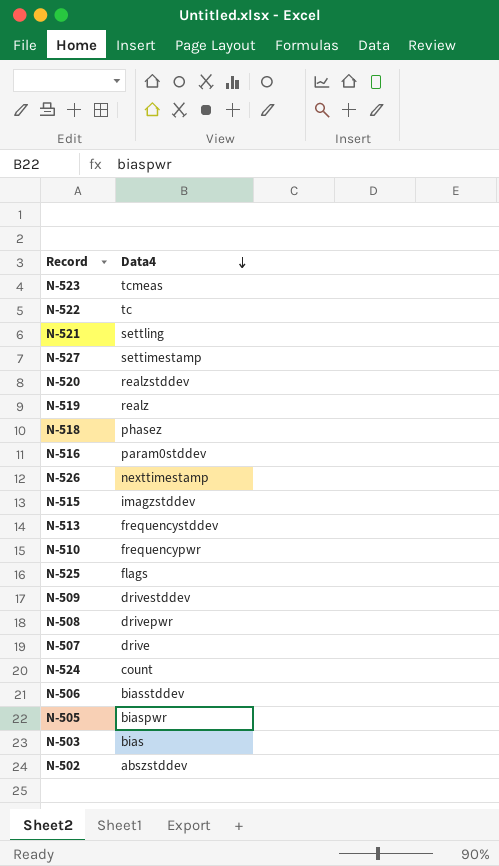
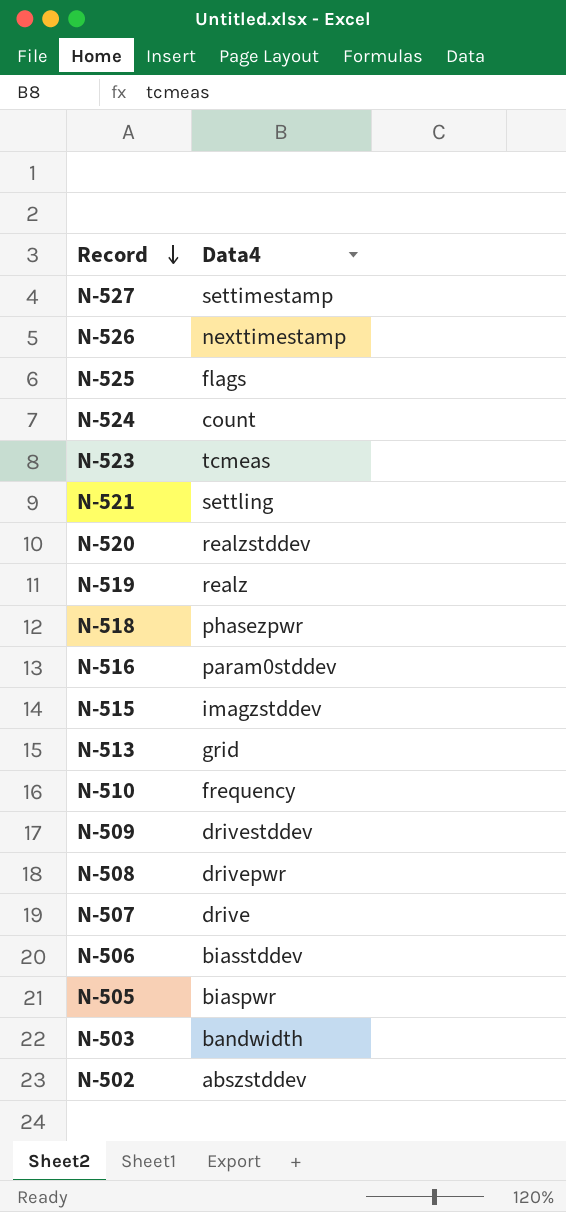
row order: Data4 descending -> Record descending
row N-522: tc -> none
N-518 | Data4: phasez -> phasezpwr
N-513 | Data4: frequencystddev -> grid
N-510 | Data4: frequencypwr -> frequency
N-503 | Data4: bias -> bandwidth

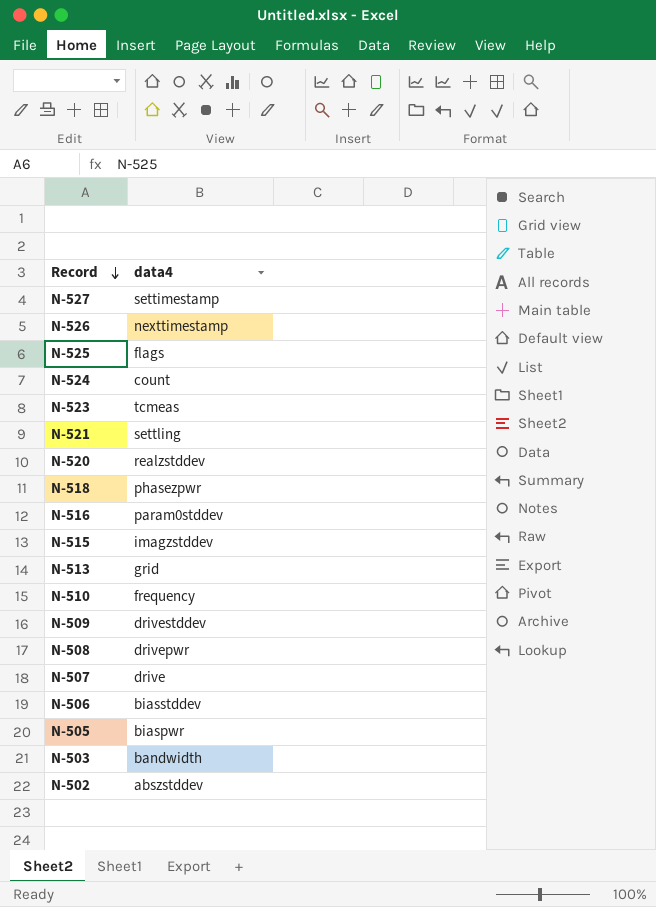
column name: Data4 -> data4
row N-519: realz -> none

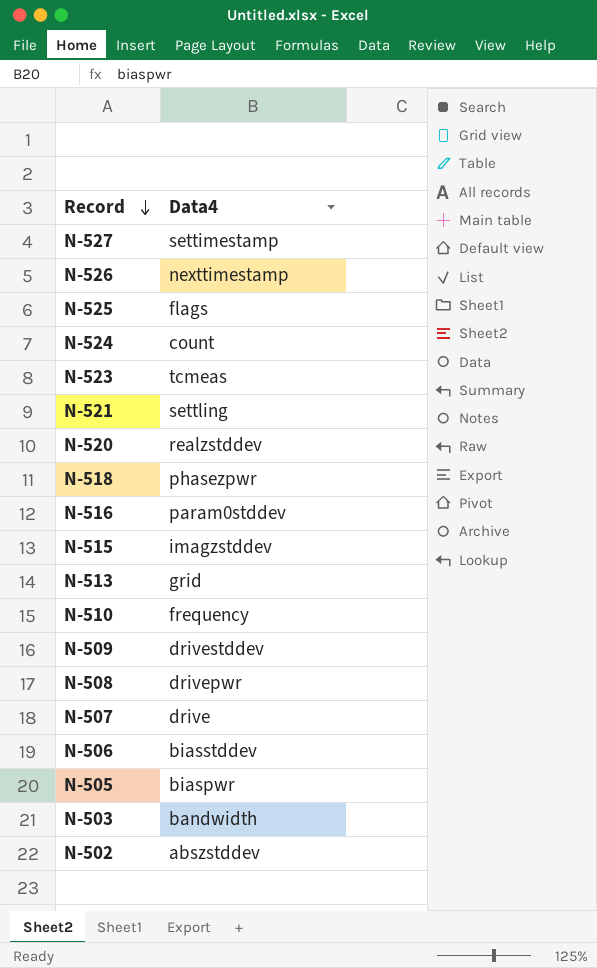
column name: data4 -> Data4

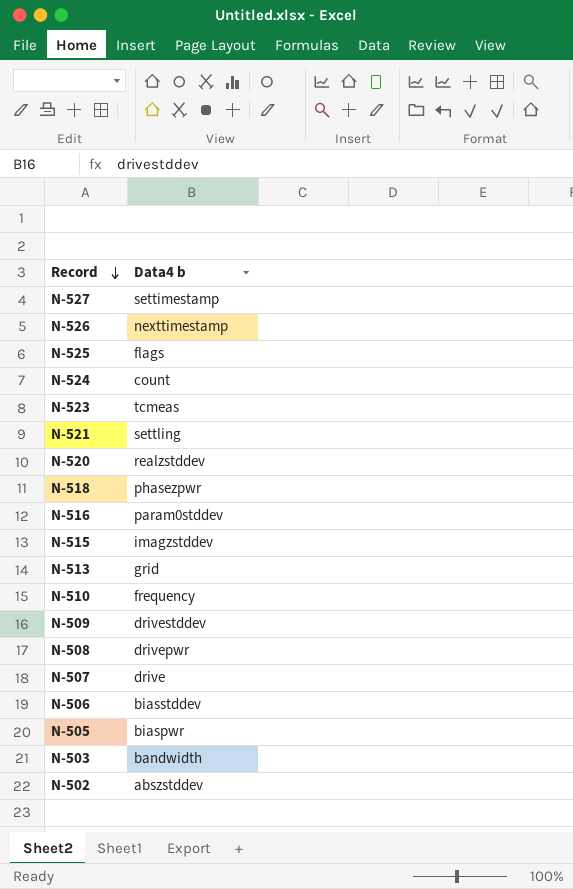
column name: Data4 -> Data4 b

